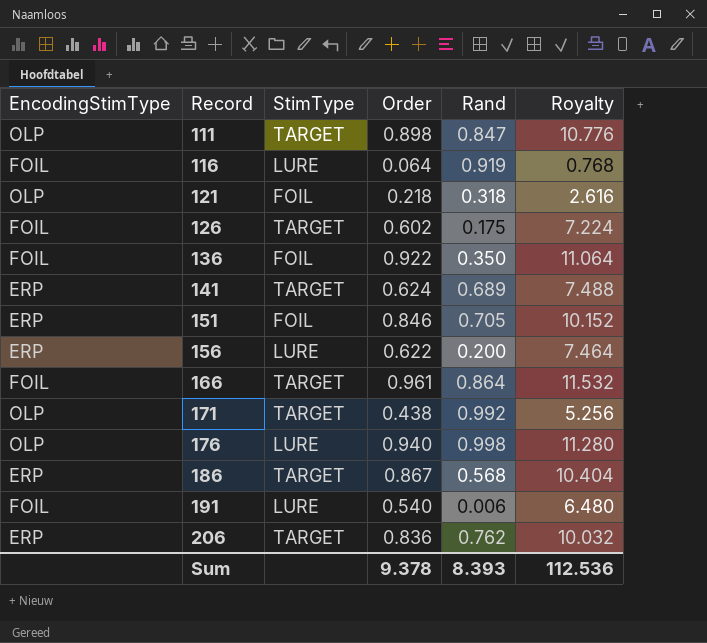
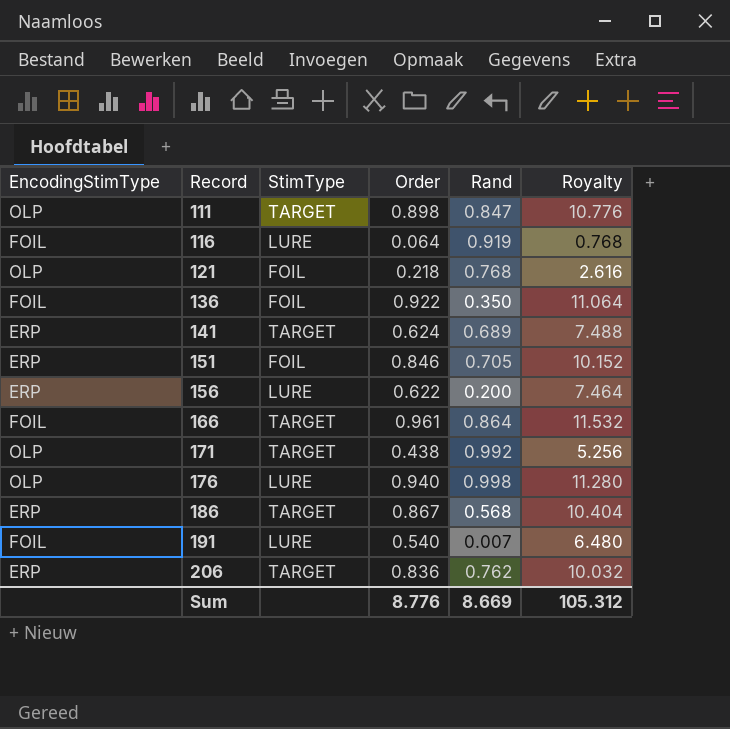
row 126: FOIL | TARGET | 0.602 | 0.175 | 7.224 -> none
121 | Rand: 0.318 -> 0.768
191 | Rand: 0.006 -> 0.007
Sum | Order: 9.378 -> 8.776
Sum | Rand: 8.393 -> 8.669
Sum | Royalty: 112.536 -> 105.312

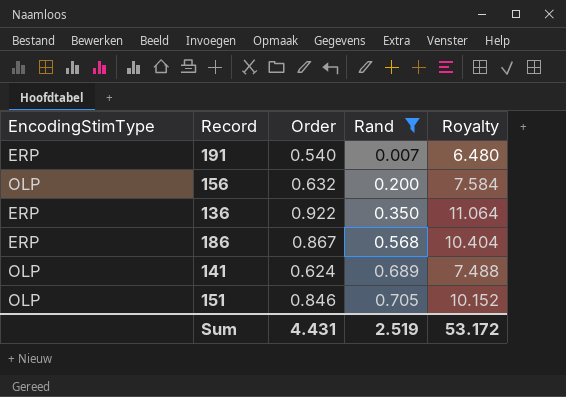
filter: none -> Rand <= 0.705
row order: Record ascending -> Rand ascending
column StimType | position: 3 -> none
191 | EncodingStimType: FOIL -> ERP
156 | EncodingStimType: ERP -> OLP
156 | Order: 0.622 -> 0.632
156 | Royalty: 7.464 -> 7.584
136 | EncodingStimType: FOIL -> ERP
141 | EncodingStimType: ERP -> OLP
151 | EncodingStimType: ERP -> OLP
Sum | Order: 8.776 -> 4.431
Sum | Rand: 8.669 -> 2.519
Sum | Royalty: 105.312 -> 53.172

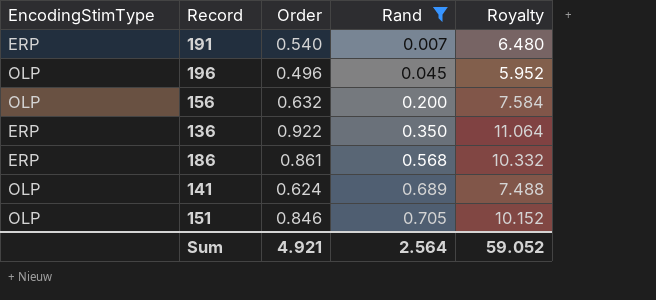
row 196: none -> OLP | 0.496 | 0.045 | 5.952
186 | Order: 0.867 -> 0.861
186 | Royalty: 10.404 -> 10.332
Sum | Order: 4.431 -> 4.921
Sum | Rand: 2.519 -> 2.564
Sum | Royalty: 53.172 -> 59.052

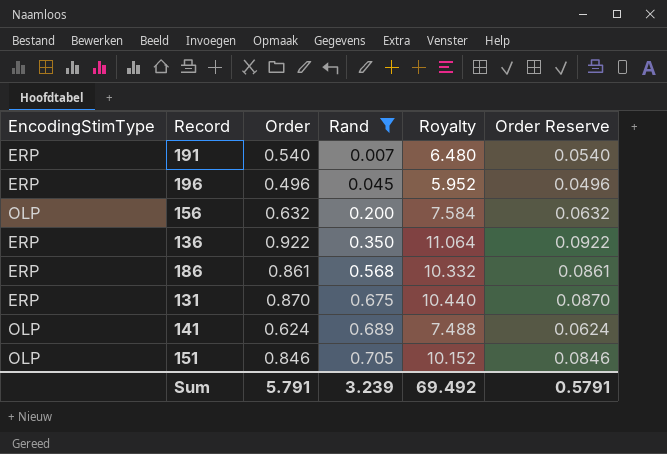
column Order Reserve | formula: none -> [Order] * 0.1
196 | EncodingStimType: OLP -> ERP
row 131: none -> ERP | 0.870 | 0.675 | 10.440 | 0.0870
Sum | Order: 4.921 -> 5.791
Sum | Rand: 2.564 -> 3.239
Sum | Royalty: 59.052 -> 69.492

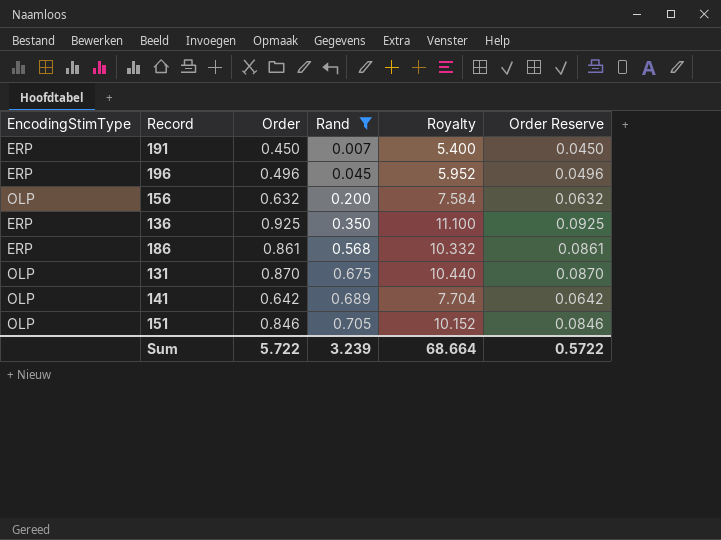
191 | Order: 0.540 -> 0.450
191 | Royalty: 6.480 -> 5.400
191 | Order Reserve: 0.0540 -> 0.0450
136 | Order: 0.922 -> 0.925
136 | Royalty: 11.064 -> 11.100
136 | Order Reserve: 0.0922 -> 0.0925
131 | EncodingStimType: ERP -> OLP
141 | Order: 0.624 -> 0.642
141 | Royalty: 7.488 -> 7.704
141 | Order Reserve: 0.0624 -> 0.0642
Sum | Order: 5.791 -> 5.722
Sum | Royalty: 69.492 -> 68.664
Sum | Order Reserve: 0.5791 -> 0.5722

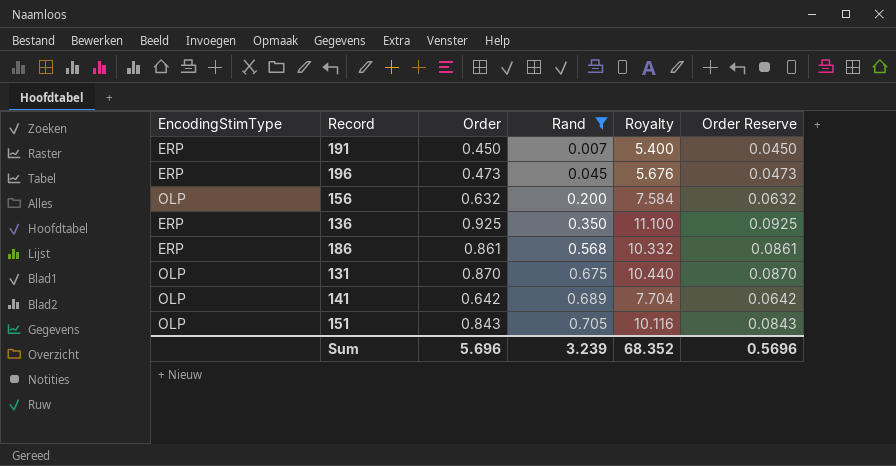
196 | Order: 0.496 -> 0.473
196 | Royalty: 5.952 -> 5.676
196 | Order Reserve: 0.0496 -> 0.0473
151 | Order: 0.846 -> 0.843
151 | Royalty: 10.152 -> 10.116
151 | Order Reserve: 0.0846 -> 0.0843
Sum | Order: 5.722 -> 5.696
Sum | Royalty: 68.664 -> 68.352
Sum | Order Reserve: 0.5722 -> 0.5696

